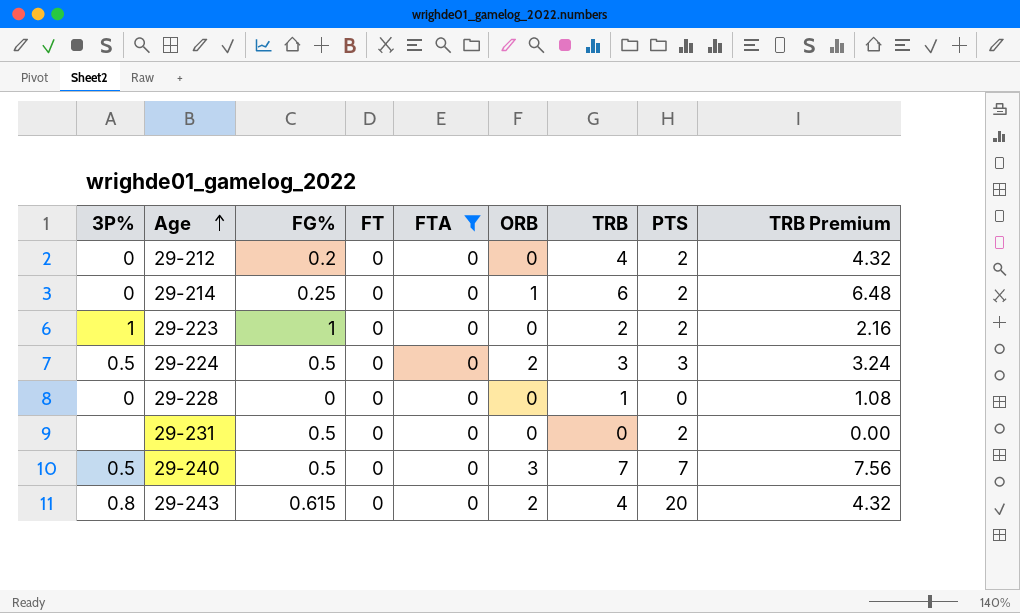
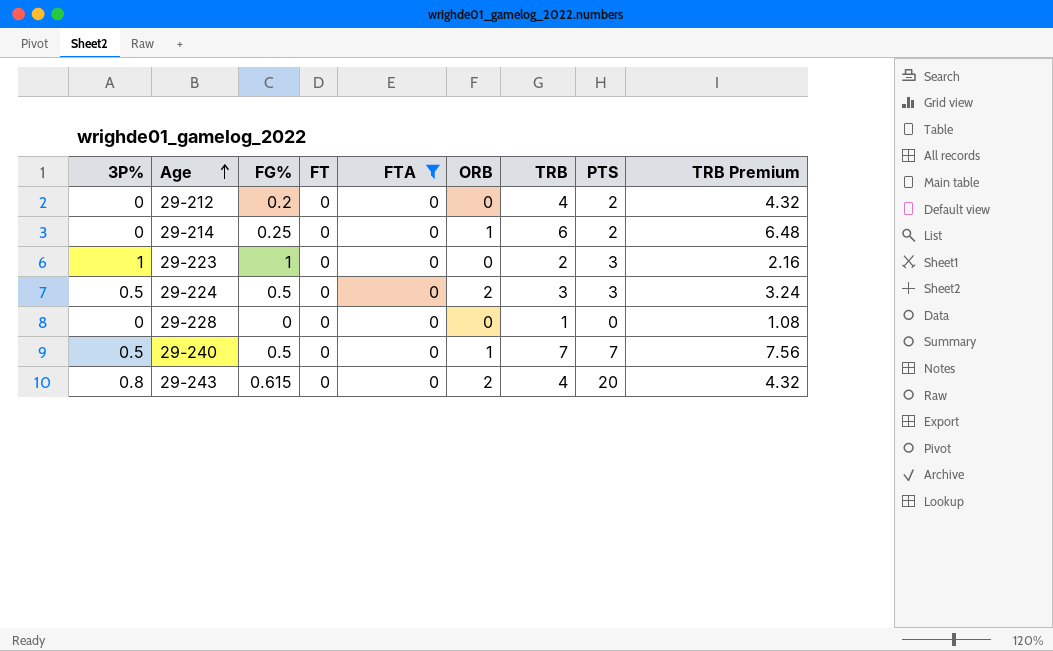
row 29-231: none | 0.5 | 0 | 0 | 0 | 0 | 2 | 0.00 -> none
29-223 | PTS: 2 -> 3
29-240 | ORB: 3 -> 1

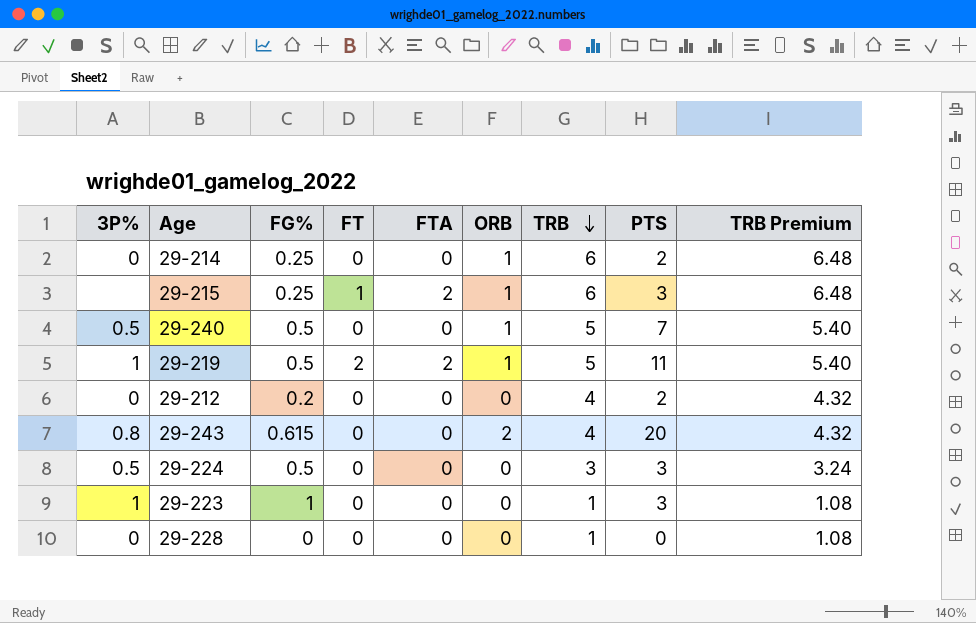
filter: FTA = 0 -> none
row order: Age ascending -> TRB descending
29-240 | TRB: 7 -> 5
29-240 | TRB Premium: 7.56 -> 5.40
29-224 | ORB: 2 -> 0
29-223 | TRB: 2 -> 1
29-223 | TRB Premium: 2.16 -> 1.08

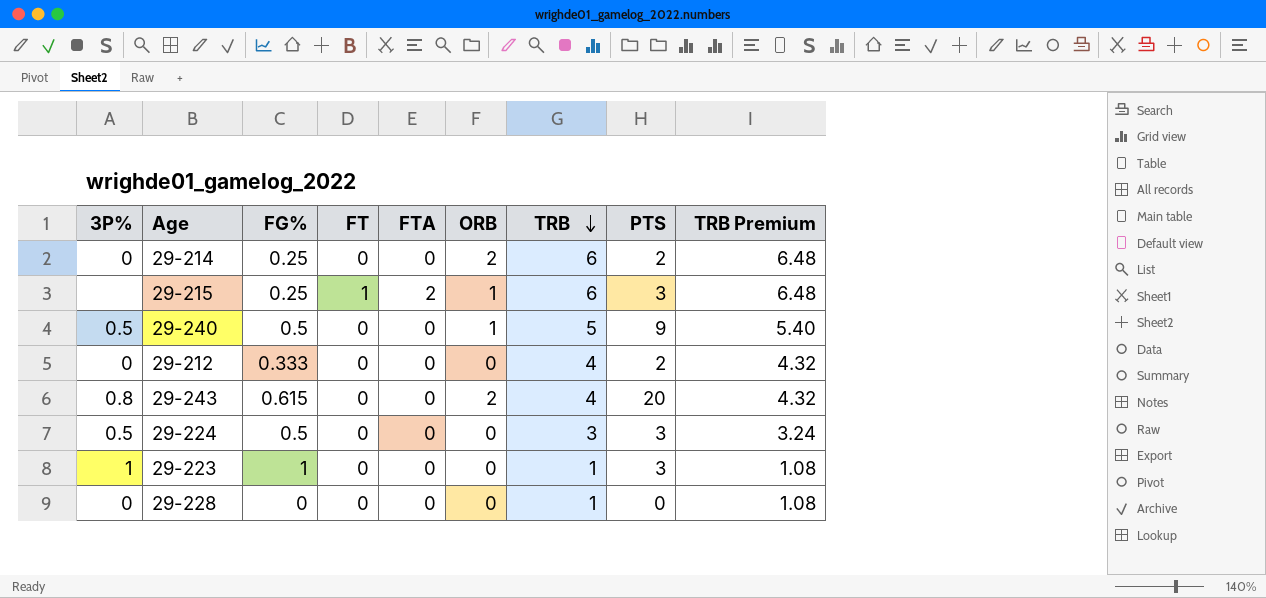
row 29-219: 1 | 0.5 | 2 | 2 | 1 | 5 | 11 | 5.40 -> none
29-214 | ORB: 1 -> 2
29-240 | PTS: 7 -> 9
29-212 | FG%: 0.2 -> 0.333

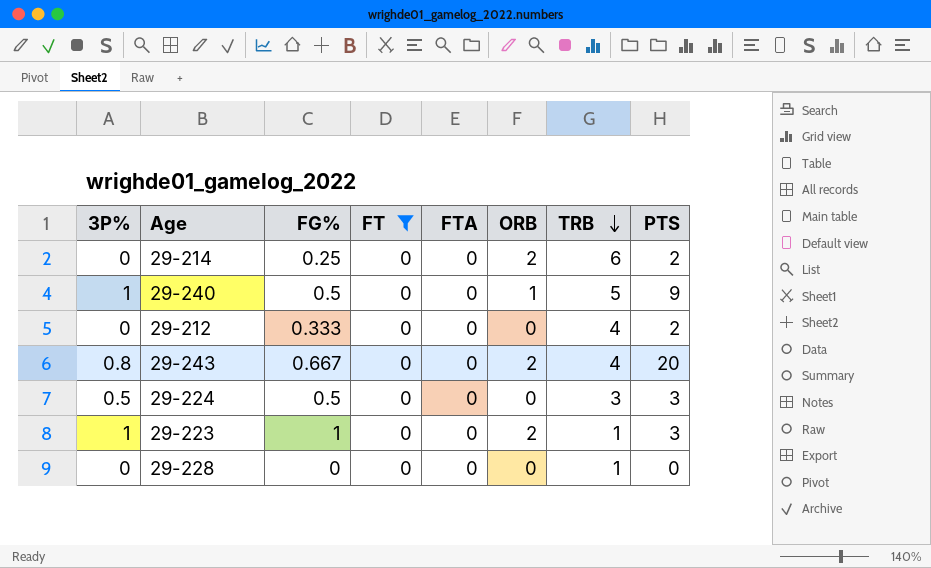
filter: none -> FT = 0
column TRB Premium | formula: [TRB] * 1.08 -> none
29-240 | 3P%: 0.5 -> 1
29-243 | FG%: 0.615 -> 0.667
29-223 | ORB: 0 -> 2

